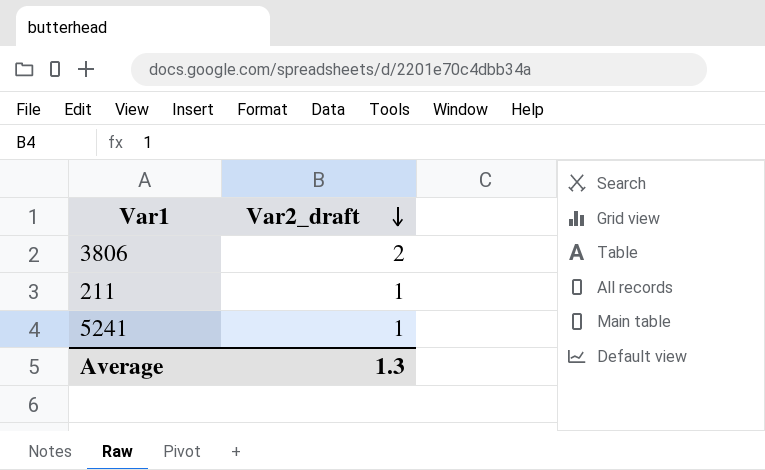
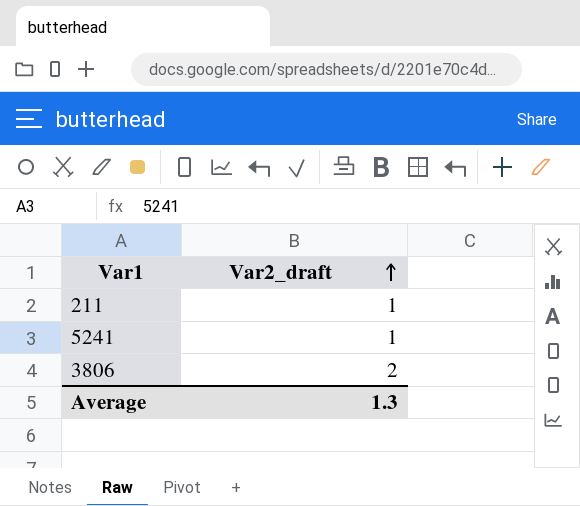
row order: Var2_draft descending -> Var2_draft ascending

